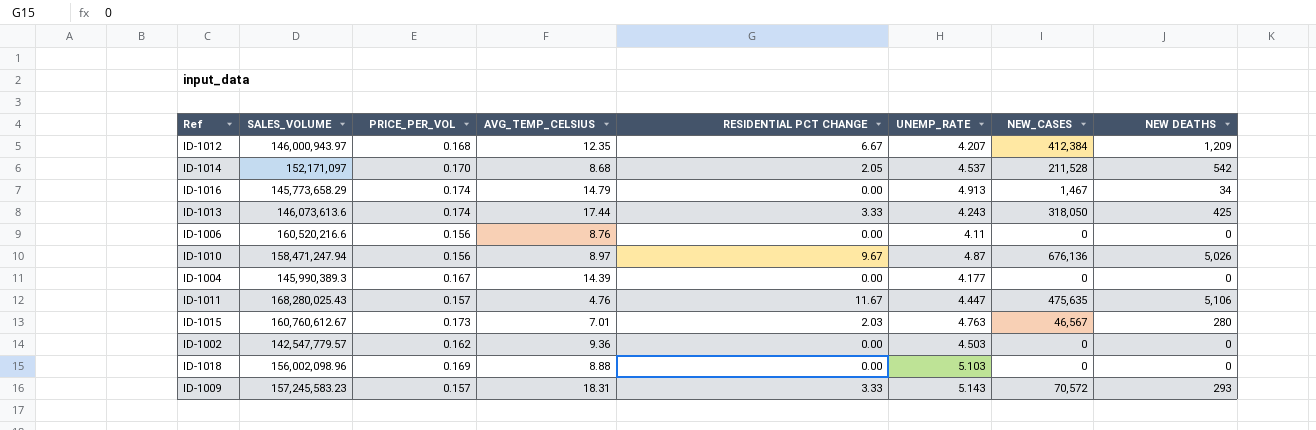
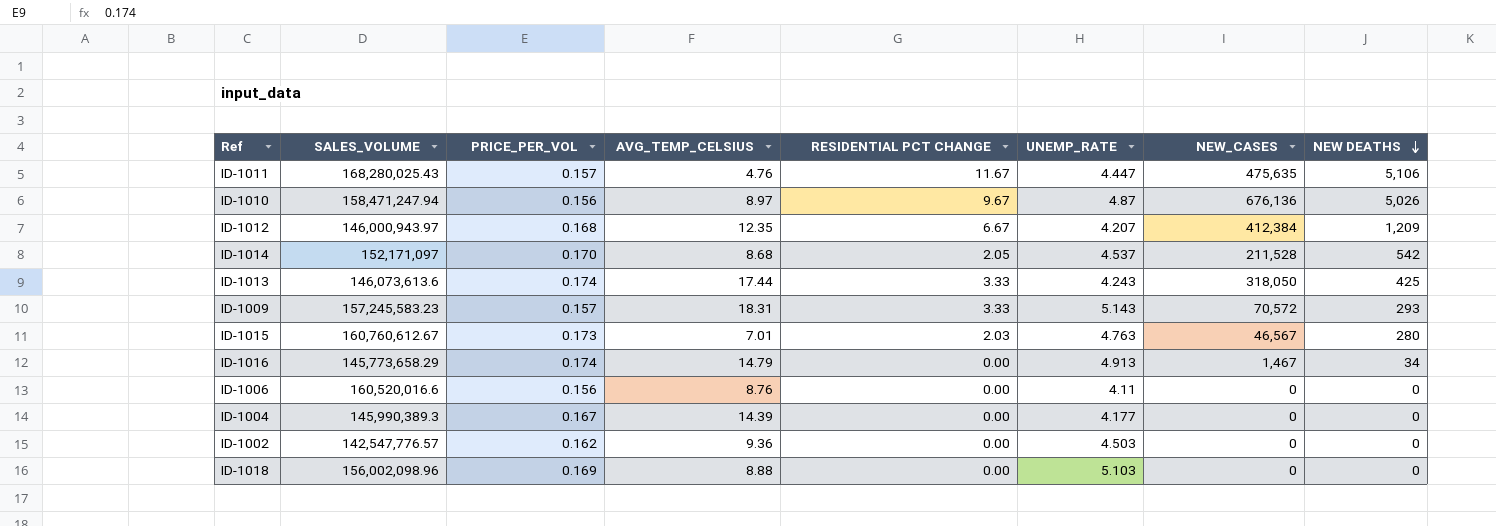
row order: none -> NEW DEATHS descending
ID-1006 | SALES_VOLUME: 160,520,216.6 -> 160,520,016.6
ID-1002 | SALES_VOLUME: 142,547,779.57 -> 142,547,776.57

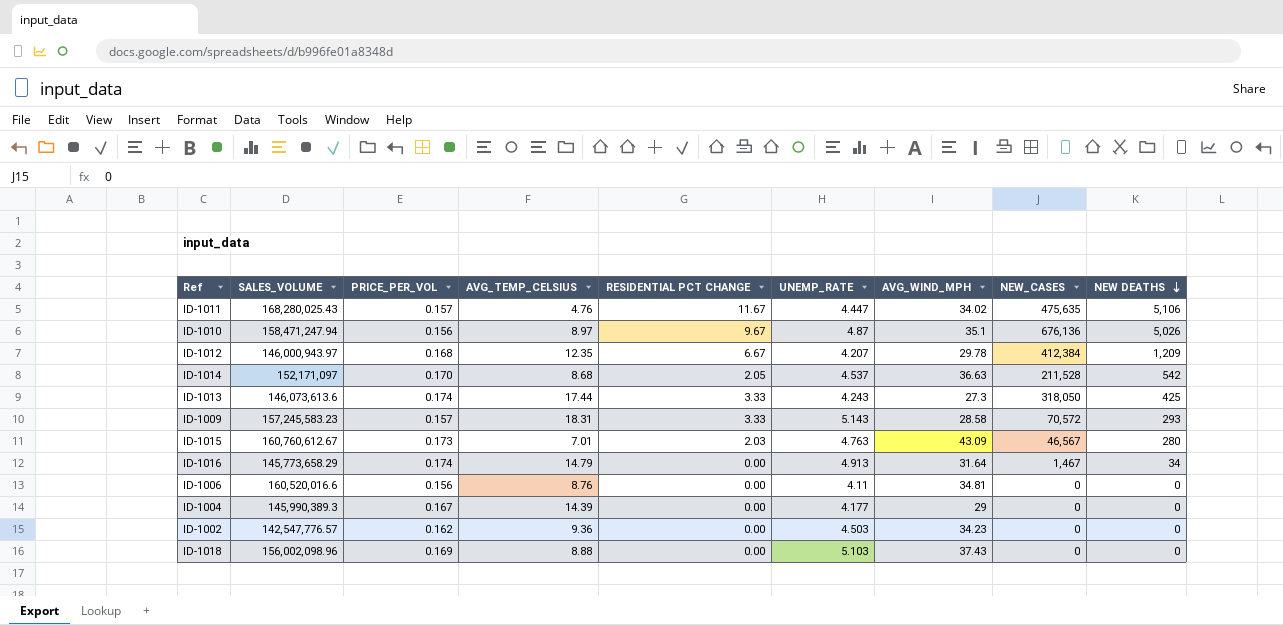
column AVG_WIND_MPH | position: none -> 7

